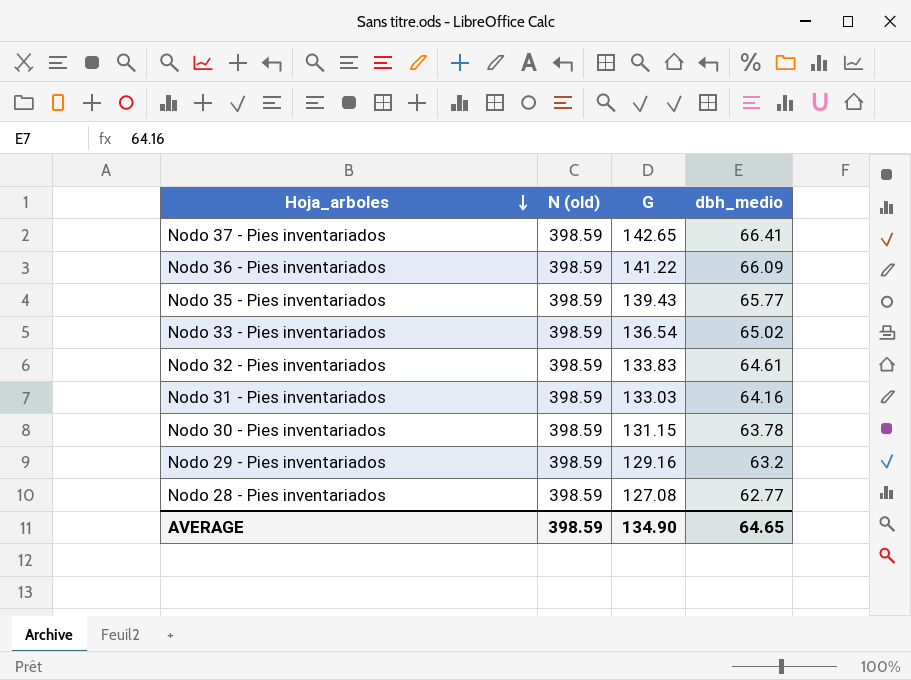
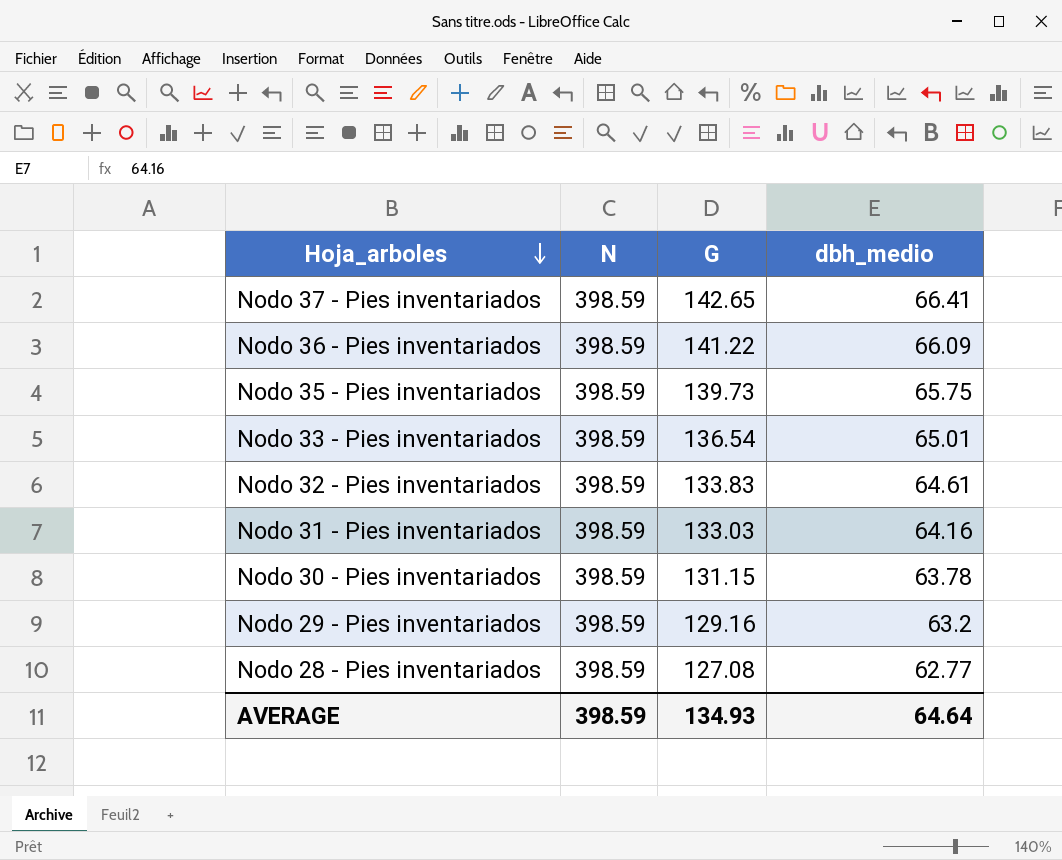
column name: N (old) -> N
Nodo 35 - Pies inventariados | G: 139.43 -> 139.73
Nodo 35 - Pies inventariados | dbh_medio: 65.77 -> 65.75
Nodo 33 - Pies inventariados | dbh_medio: 65.02 -> 65.01
AVERAGE | G: 134.90 -> 134.93
AVERAGE | dbh_medio: 64.65 -> 64.64

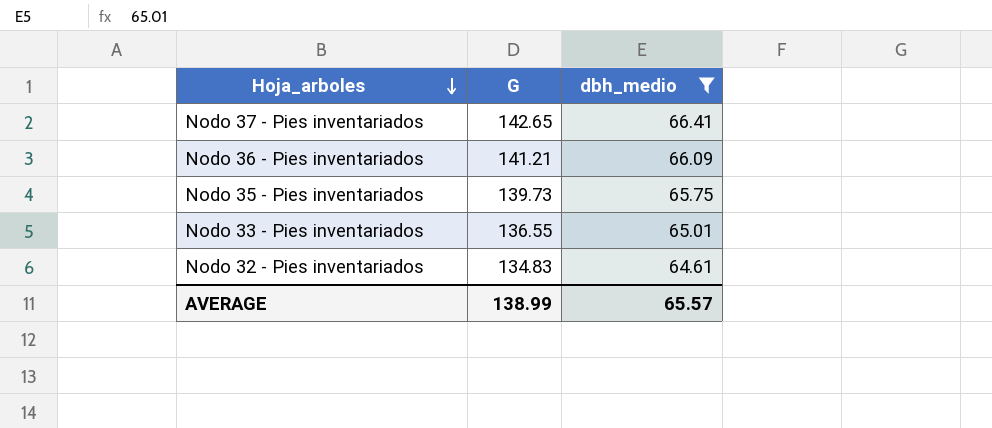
filter: none -> dbh_medio >= 64.61
column N | position: 2 -> none
Nodo 36 - Pies inventariados | G: 141.22 -> 141.21
Nodo 33 - Pies inventariados | G: 136.54 -> 136.55
Nodo 32 - Pies inventariados | G: 133.83 -> 134.83
AVERAGE | G: 134.93 -> 138.99
AVERAGE | dbh_medio: 64.64 -> 65.57

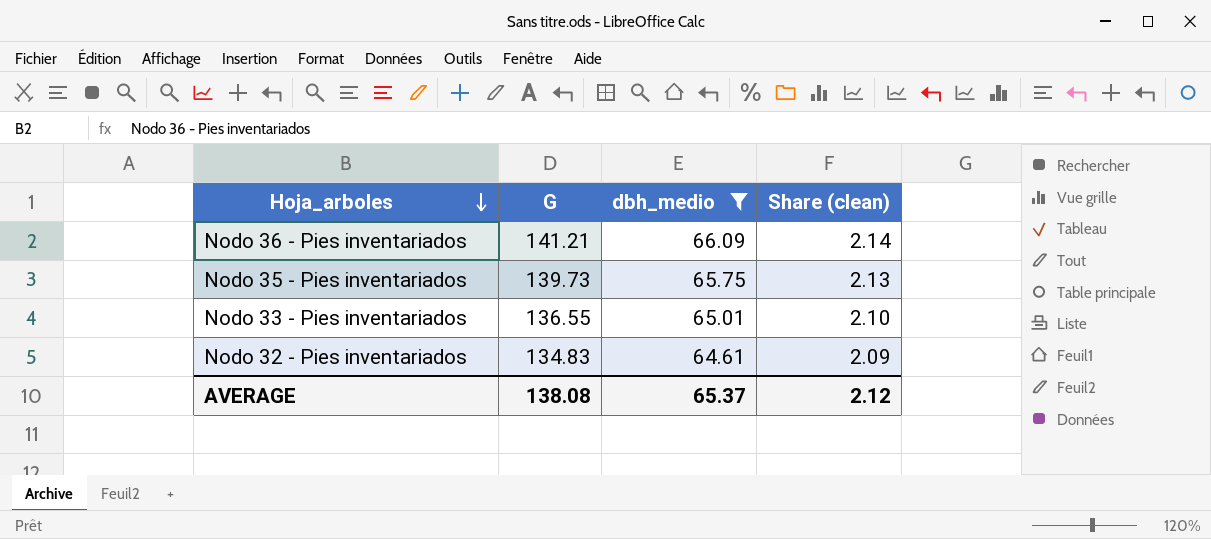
column Share (clean) | formula: none -> [G] / [dbh_medio]
row Nodo 37 - Pies inventariados: 142.65 | 66.41 -> none
AVERAGE | G: 138.99 -> 138.08
AVERAGE | dbh_medio: 65.57 -> 65.37

